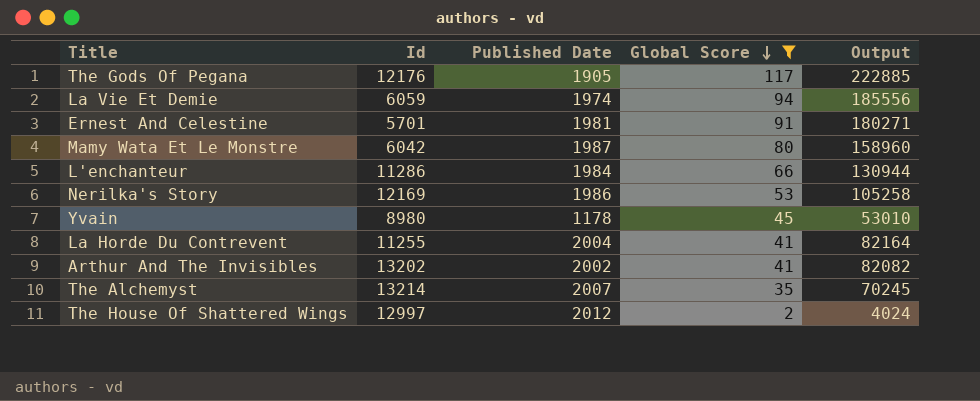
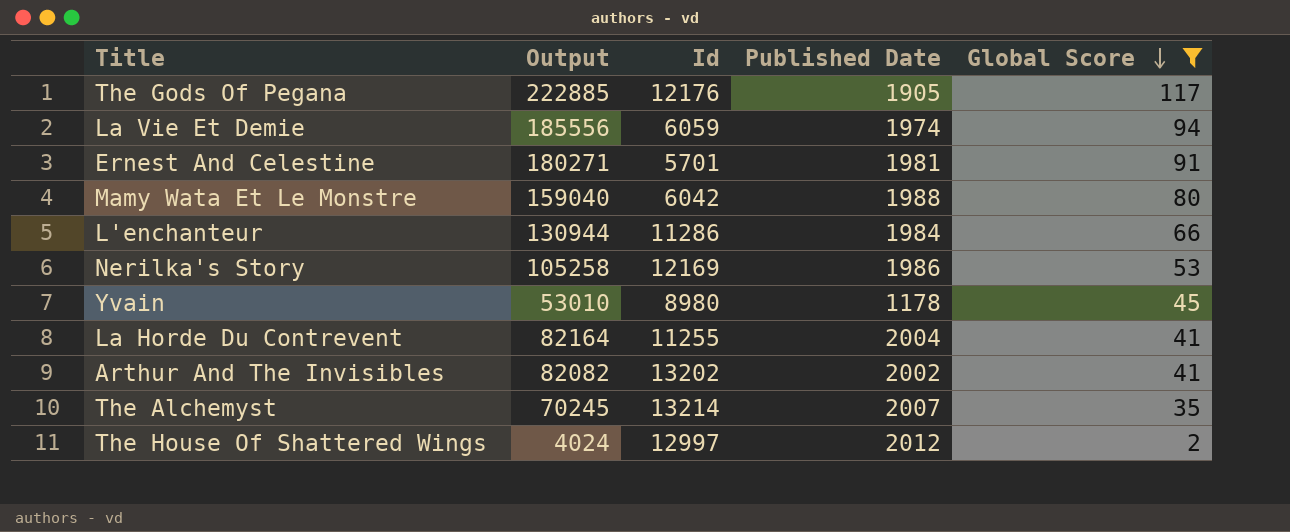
column Output | position: 5 -> 2
Mamy Wata Et Le Monstre | Output: 158960 -> 159040
Mamy Wata Et Le Monstre | Published Date: 1987 -> 1988

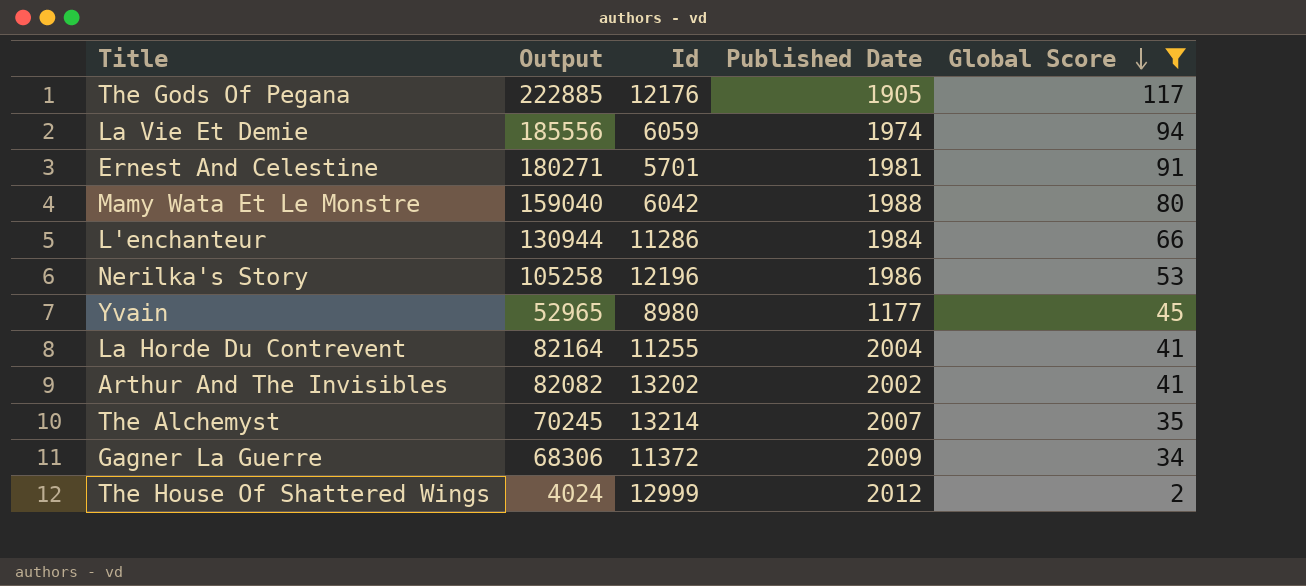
Nerilka's Story | Id: 12169 -> 12196
Yvain | Output: 53010 -> 52965
Yvain | Published Date: 1178 -> 1177
row Gagner La Guerre: none -> 68306 | 11372 | 2009 | 34
The House Of Shattered Wings | Id: 12997 -> 12999

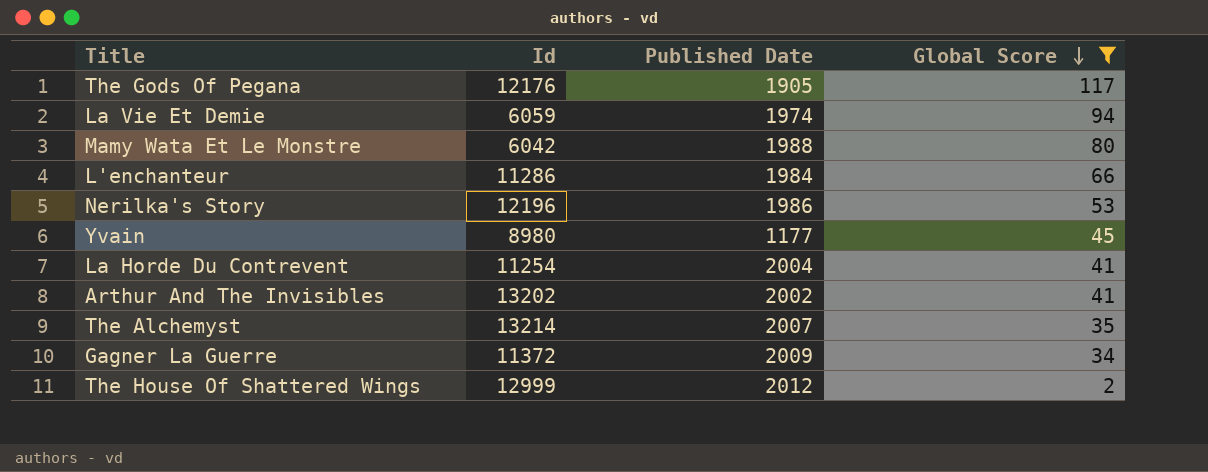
column Output | formula: [Published Date] * [Global Score] -> none
row Ernest And Celestine: 180271 | 5701 | 1981 | 91 -> none
La Horde Du Contrevent | Id: 11255 -> 11254

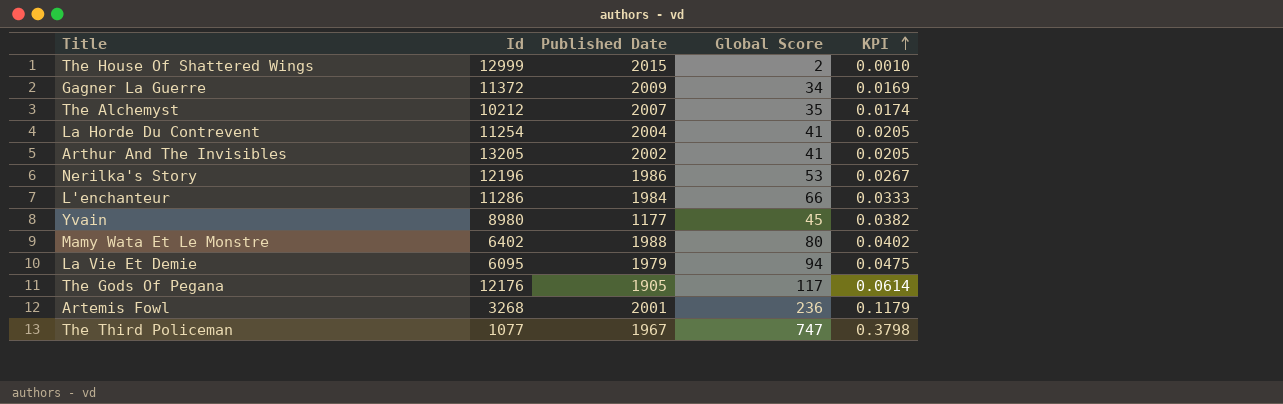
filter: Global Score <= 117 -> none
row order: Global Score descending -> KPI ascending
column KPI | formula: none -> [Global Score] / [Published Date]
The House Of Shattered Wings | Published Date: 2012 -> 2015
The Alchemyst | Id: 13214 -> 10212
Arthur And The Invisibles | Id: 13202 -> 13205
Mamy Wata Et Le Monstre | Id: 6042 -> 6402
La Vie Et Demie | Id: 6059 -> 6095
La Vie Et Demie | Published Date: 1974 -> 1979

